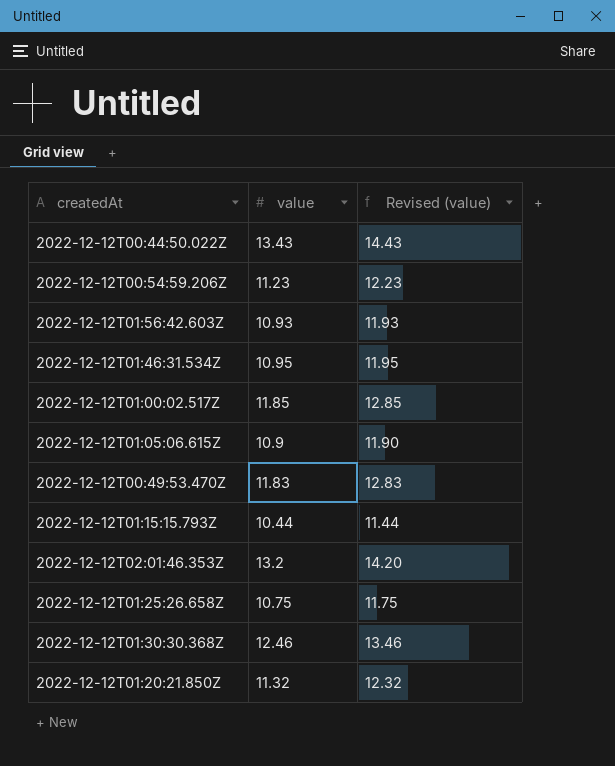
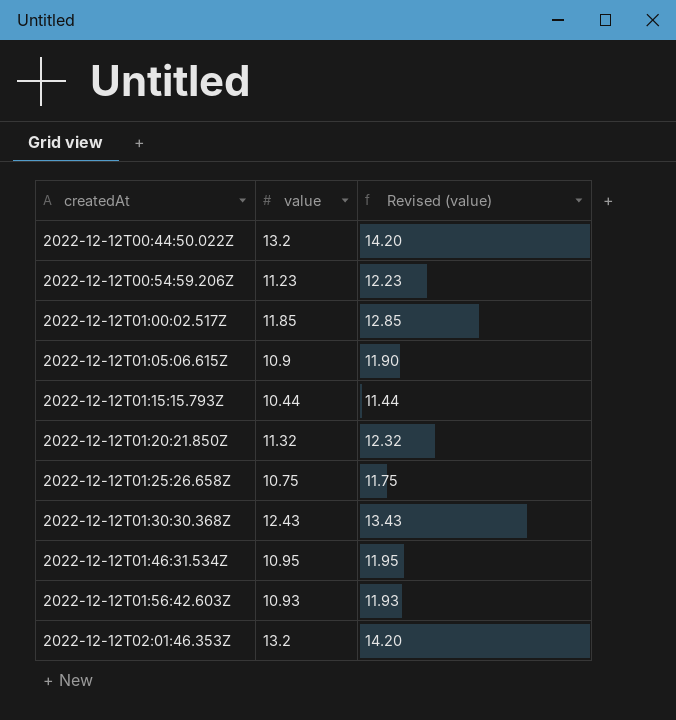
row order: none -> createdAt ascending
row 2022-12-12T00:49:53.470Z: 11.83 | 12.83 -> none
2022-12-12T00:44:50.022Z | value: 13.43 -> 13.2
2022-12-12T00:44:50.022Z | Revised (value): 14.43 -> 14.20
2022-12-12T01:30:30.368Z | value: 12.46 -> 12.43
2022-12-12T01:30:30.368Z | Revised (value): 13.46 -> 13.43

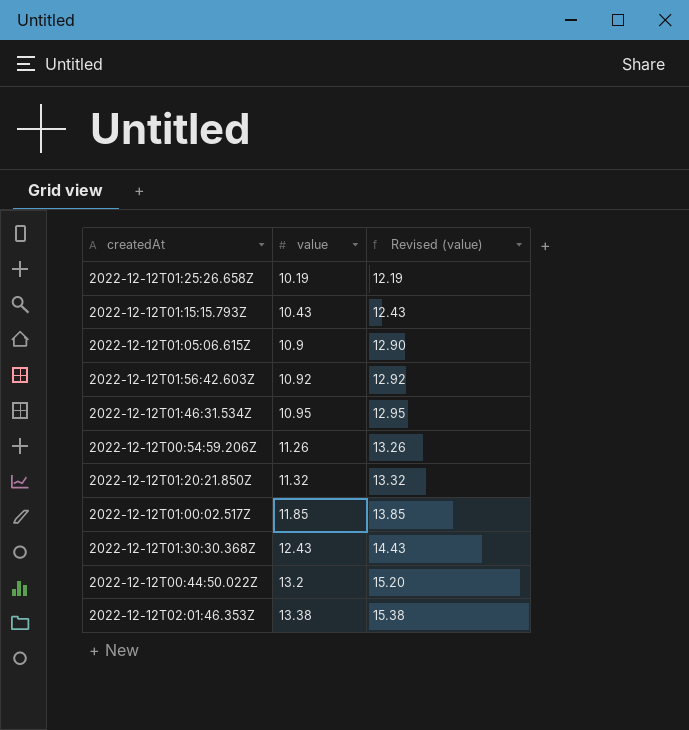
row order: createdAt ascending -> value ascending
column Revised (value) | formula: [value] + 1 -> [value] + 2
2022-12-12T01:25:26.658Z | value: 10.75 -> 10.19
2022-12-12T01:15:15.793Z | value: 10.44 -> 10.43
2022-12-12T01:56:42.603Z | value: 10.93 -> 10.92
2022-12-12T00:54:59.206Z | value: 11.23 -> 11.26
2022-12-12T02:01:46.353Z | value: 13.2 -> 13.38

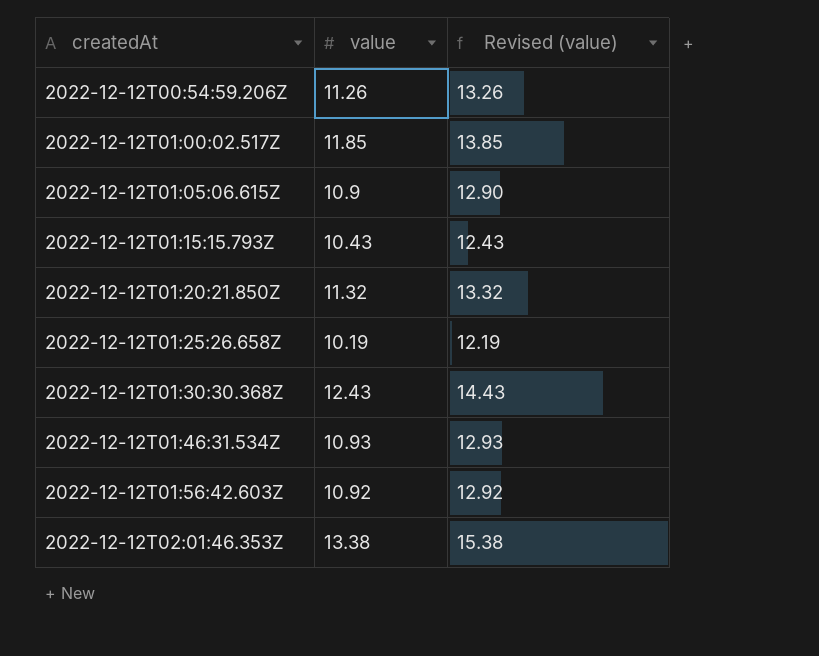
row order: value ascending -> createdAt ascending
row 2022-12-12T00:44:50.022Z: 13.2 | 15.20 -> none
2022-12-12T01:46:31.534Z | value: 10.95 -> 10.93
2022-12-12T01:46:31.534Z | Revised (value): 12.95 -> 12.93

